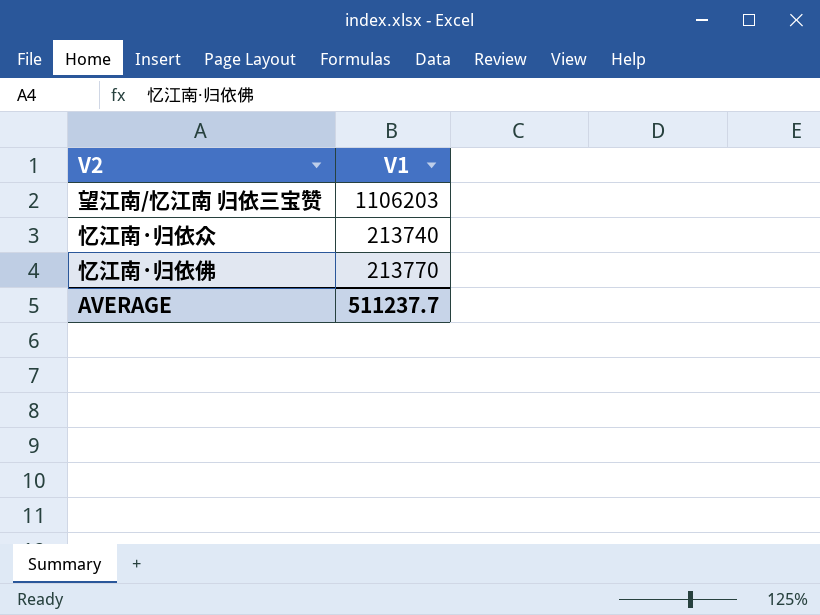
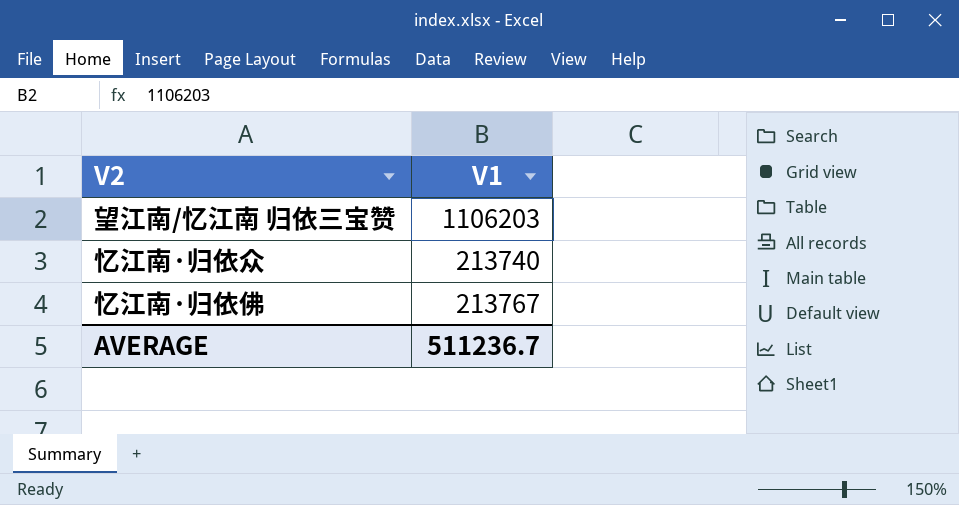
忆江南·归依佛 | V1: 213770 -> 213767
AVERAGE | V1: 511237.7 -> 511236.7

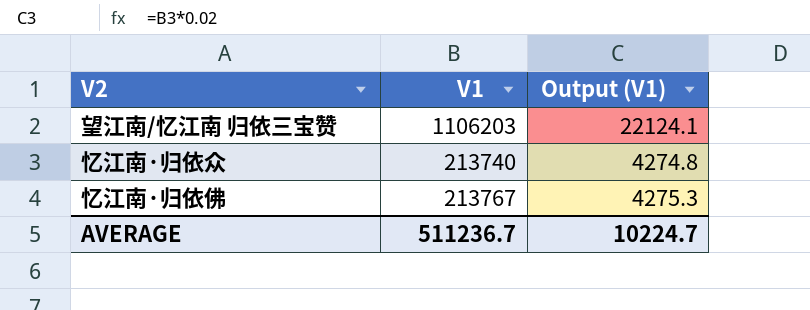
column Output (V1) | formula: none -> [V1] * 0.02

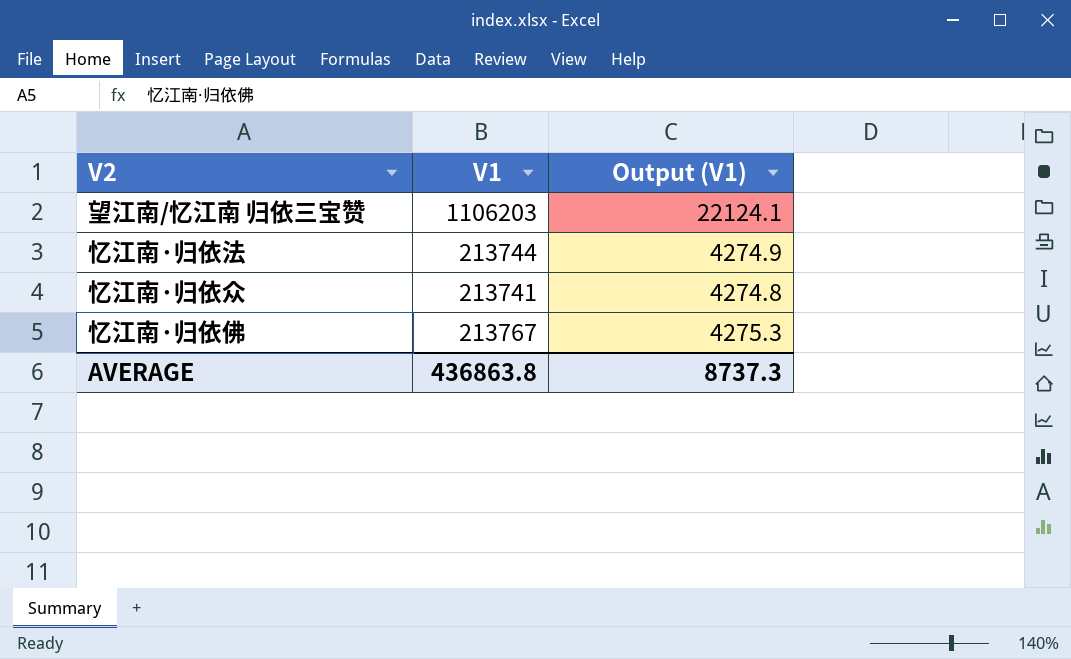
row 忆江南·归依法: none -> 213744 | 4274.9
忆江南·归依众 | V1: 213740 -> 213741
AVERAGE | V1: 511236.7 -> 436863.8
AVERAGE | Output (V1): 10224.7 -> 8737.3

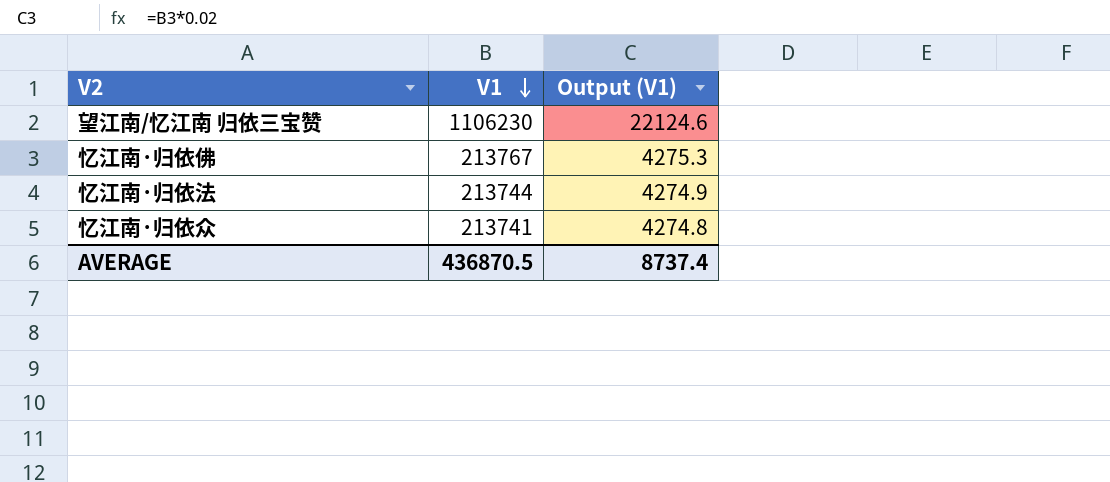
row order: none -> V1 descending
望江南/忆江南 归依三宝赞 | V1: 1106203 -> 1106230
望江南/忆江南 归依三宝赞 | Output (V1): 22124.1 -> 22124.6
AVERAGE | V1: 436863.8 -> 436870.5
AVERAGE | Output (V1): 8737.3 -> 8737.4

